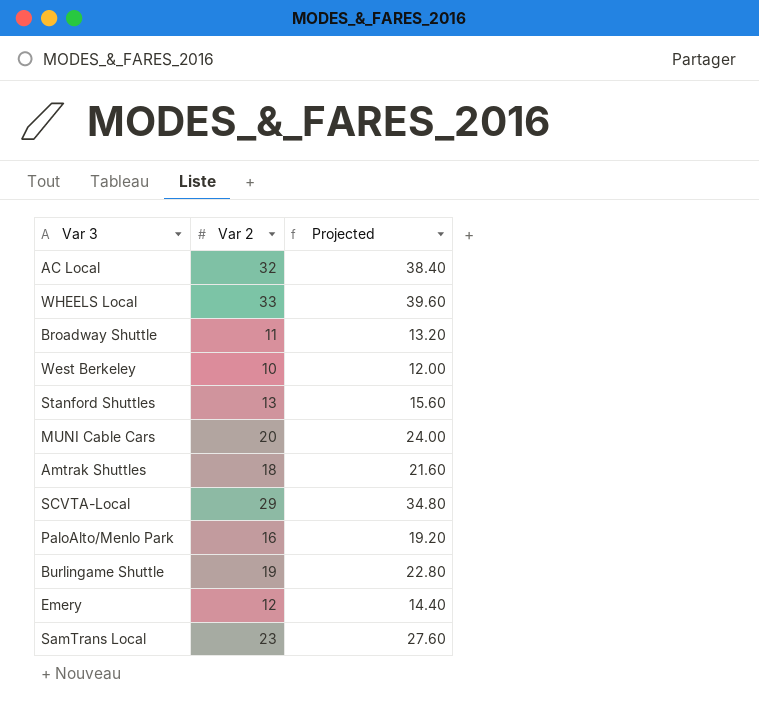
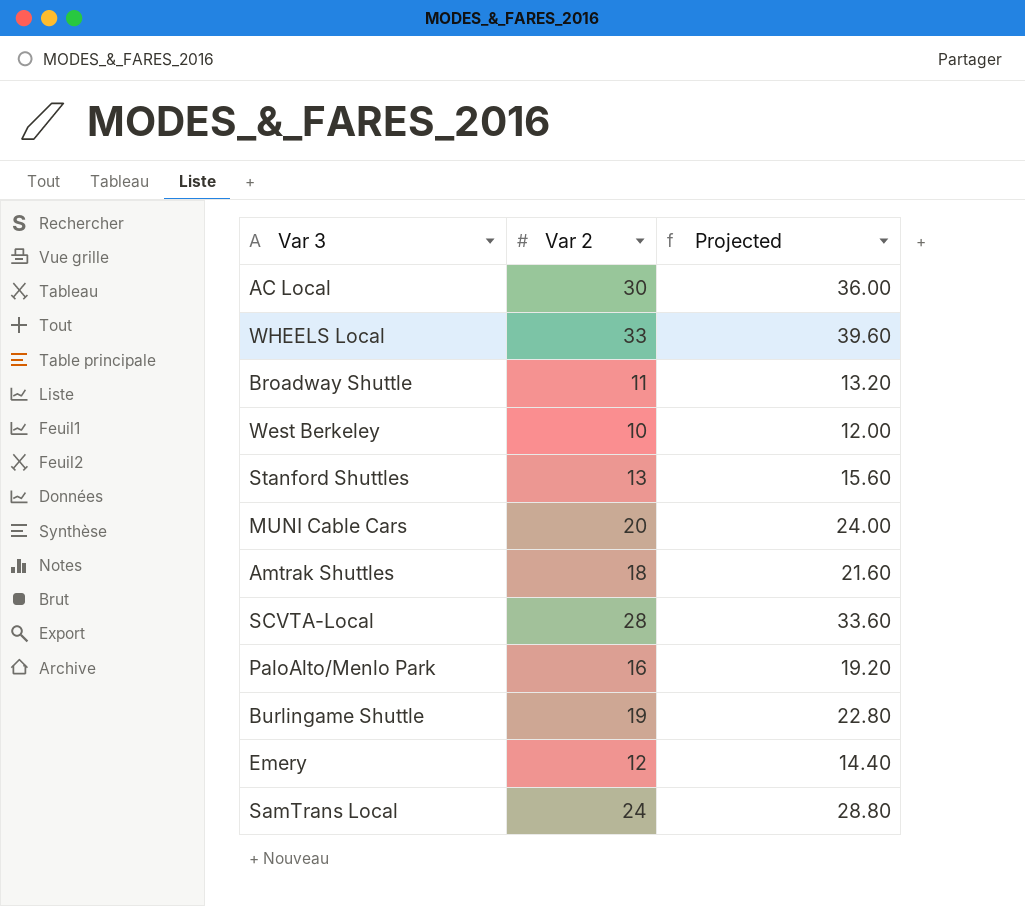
AC Local | Var 2: 32 -> 30
AC Local | Projected: 38.40 -> 36.00
SCVTA-Local | Var 2: 29 -> 28
SCVTA-Local | Projected: 34.80 -> 33.60
SamTrans Local | Var 2: 23 -> 24
SamTrans Local | Projected: 27.60 -> 28.80

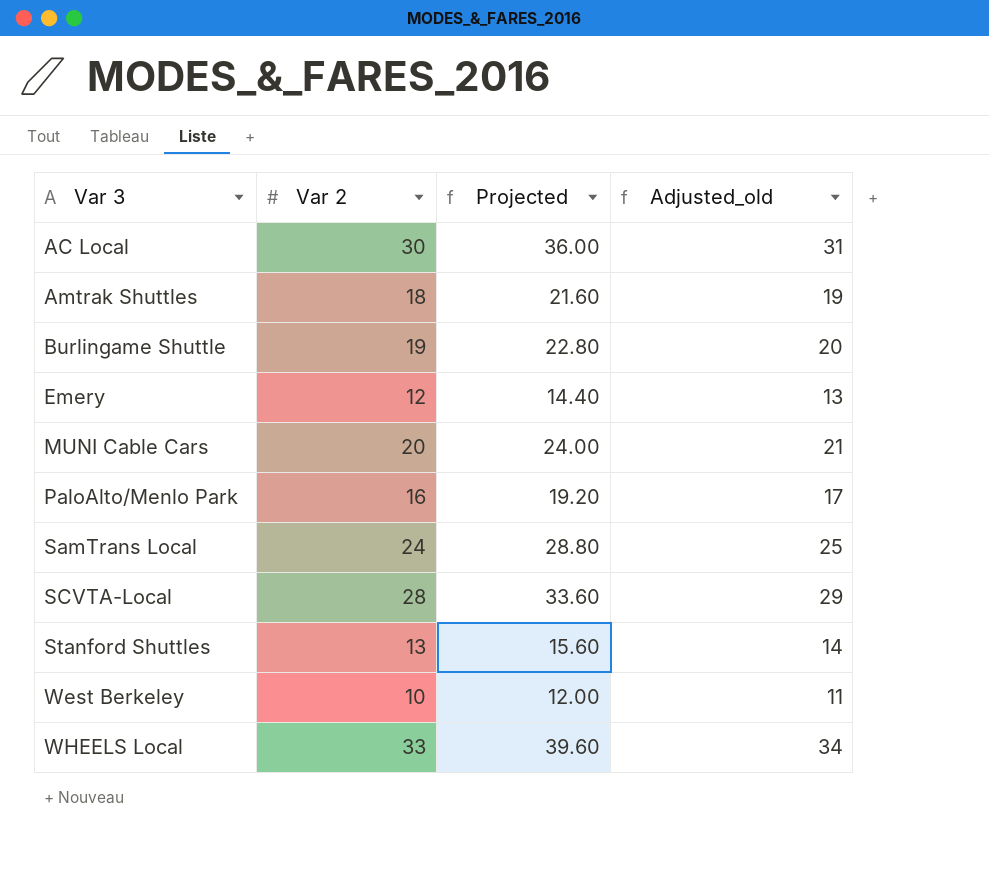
row order: none -> Var 3 ascending
column Adjusted_old | formula: none -> [Var 2] + 1
row Broadway Shuttle: 11 | 13.20 -> none

